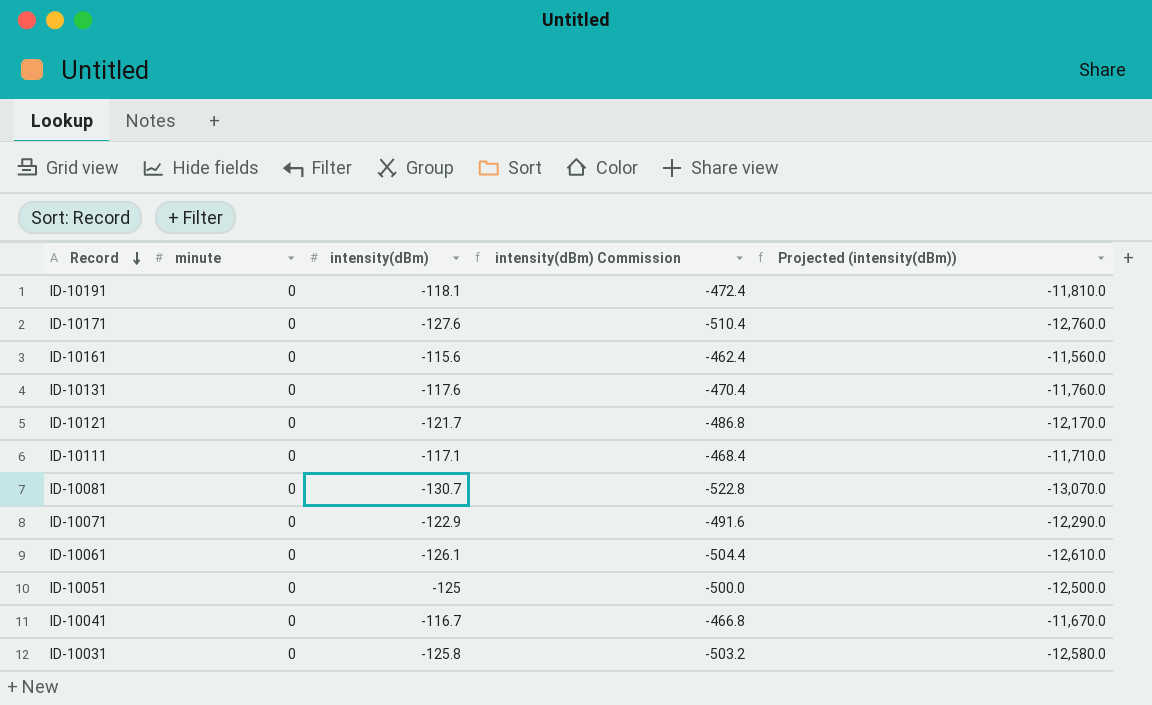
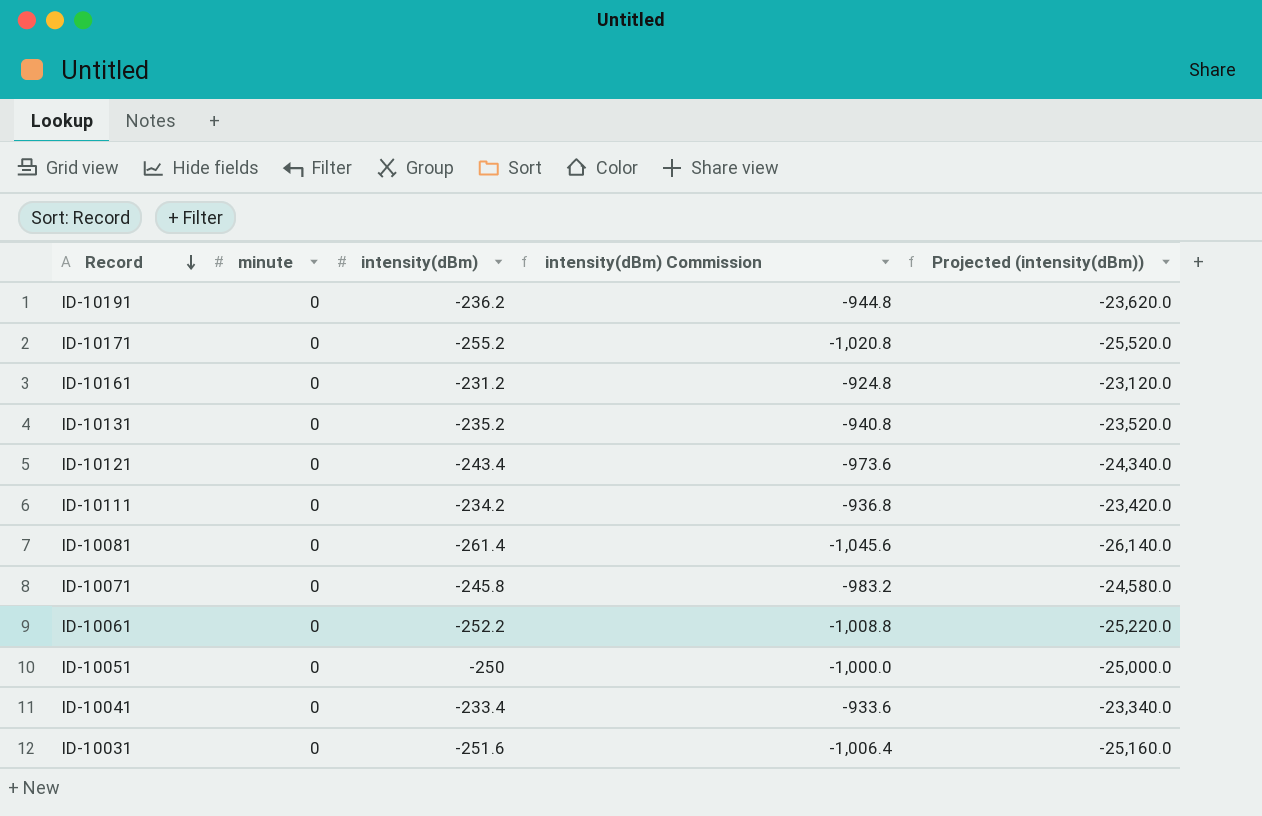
ID-10191 | intensity(dBm): -118.1 -> -236.2
ID-10191 | intensity(dBm) Commission: -472.4 -> -944.8
ID-10191 | Projected (intensity(dBm)): -11,810.0 -> -23,620.0
ID-10171 | intensity(dBm): -127.6 -> -255.2
ID-10171 | intensity(dBm) Commission: -510.4 -> -1,020.8
ID-10171 | Projected (intensity(dBm)): -12,760.0 -> -25,520.0
ID-10161 | intensity(dBm): -115.6 -> -231.2
ID-10161 | intensity(dBm) Commission: -462.4 -> -924.8
ID-10161 | Projected (intensity(dBm)): -11,560.0 -> -23,120.0
ID-10131 | intensity(dBm): -117.6 -> -235.2
ID-10131 | intensity(dBm) Commission: -470.4 -> -940.8
ID-10131 | Projected (intensity(dBm)): -11,760.0 -> -23,520.0
ID-10121 | intensity(dBm): -121.7 -> -243.4
ID-10121 | intensity(dBm) Commission: -486.8 -> -973.6
ID-10121 | Projected (intensity(dBm)): -12,170.0 -> -24,340.0
ID-10111 | intensity(dBm): -117.1 -> -234.2
ID-10111 | intensity(dBm) Commission: -468.4 -> -936.8
ID-10111 | Projected (intensity(dBm)): -11,710.0 -> -23,420.0
ID-10081 | intensity(dBm): -130.7 -> -261.4
ID-10081 | intensity(dBm) Commission: -522.8 -> -1,045.6
ID-10081 | Projected (intensity(dBm)): -13,070.0 -> -26,140.0
ID-10071 | intensity(dBm): -122.9 -> -245.8
ID-10071 | intensity(dBm) Commission: -491.6 -> -983.2
ID-10071 | Projected (intensity(dBm)): -12,290.0 -> -24,580.0
ID-10061 | intensity(dBm): -126.1 -> -252.2
ID-10061 | intensity(dBm) Commission: -504.4 -> -1,008.8
ID-10061 | Projected (intensity(dBm)): -12,610.0 -> -25,220.0
ID-10051 | intensity(dBm): -125 -> -250
ID-10051 | intensity(dBm) Commission: -500.0 -> -1,000.0
ID-10051 | Projected (intensity(dBm)): -12,500.0 -> -25,000.0
ID-10041 | intensity(dBm): -116.7 -> -233.4
ID-10041 | intensity(dBm) Commission: -466.8 -> -933.6
ID-10041 | Projected (intensity(dBm)): -11,670.0 -> -23,340.0
ID-10031 | intensity(dBm): -125.8 -> -251.6
ID-10031 | intensity(dBm) Commission: -503.2 -> -1,006.4
ID-10031 | Projected (intensity(dBm)): -12,580.0 -> -25,160.0

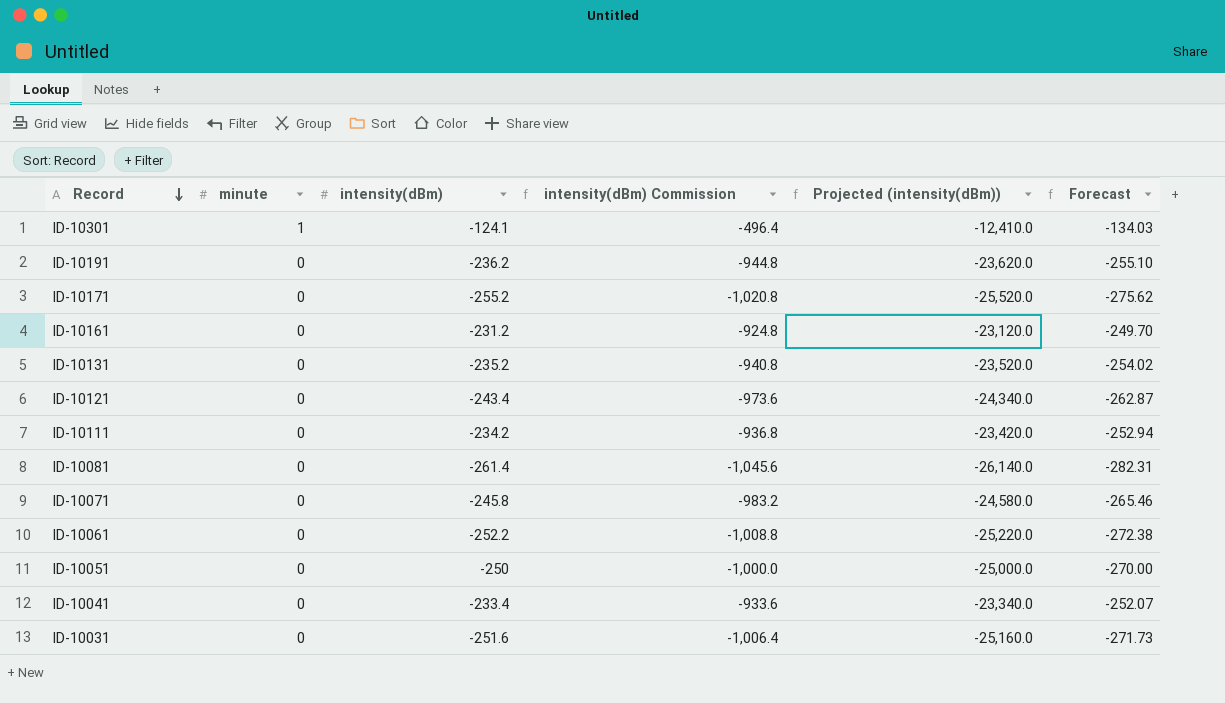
column Forecast | formula: none -> [intensity(dBm)] * 1.08
row ID-10301: none -> 1 | -124.1 | -496.4 | -12,410.0 | -134.03

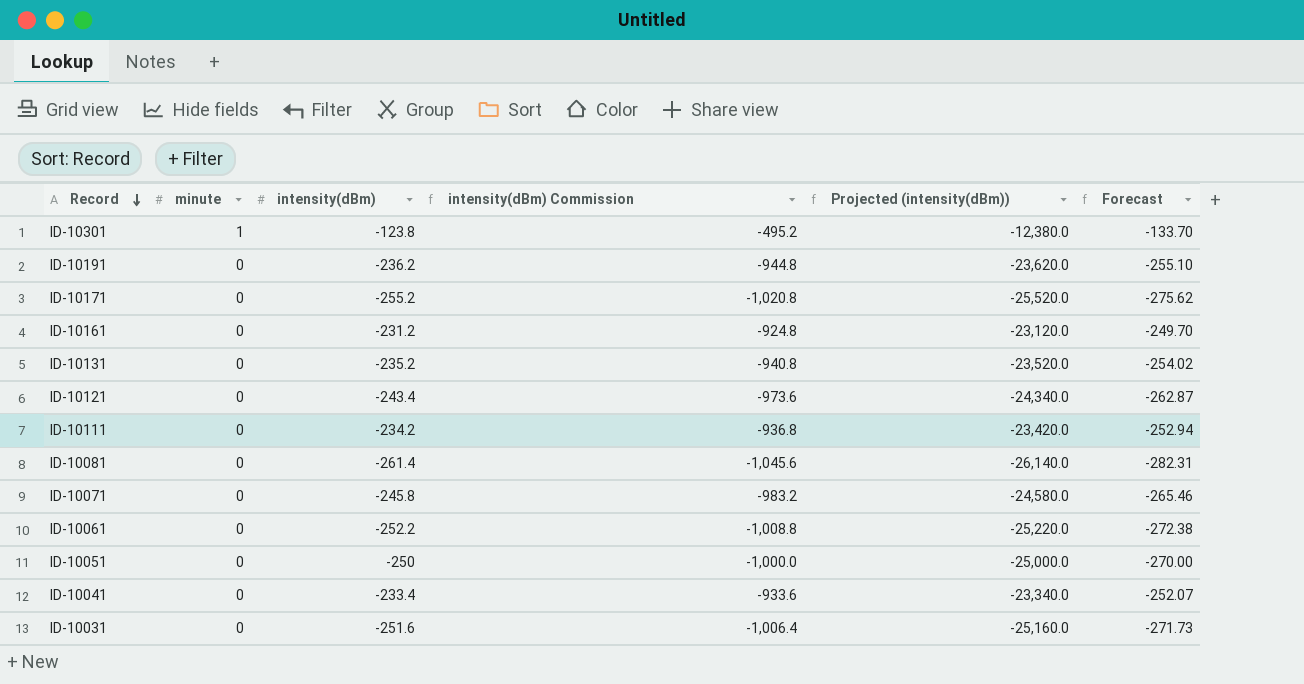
ID-10301 | intensity(dBm): -124.1 -> -123.8
ID-10301 | intensity(dBm) Commission: -496.4 -> -495.2
ID-10301 | Projected (intensity(dBm)): -12,410.0 -> -12,380.0
ID-10301 | Forecast: -134.03 -> -133.70

